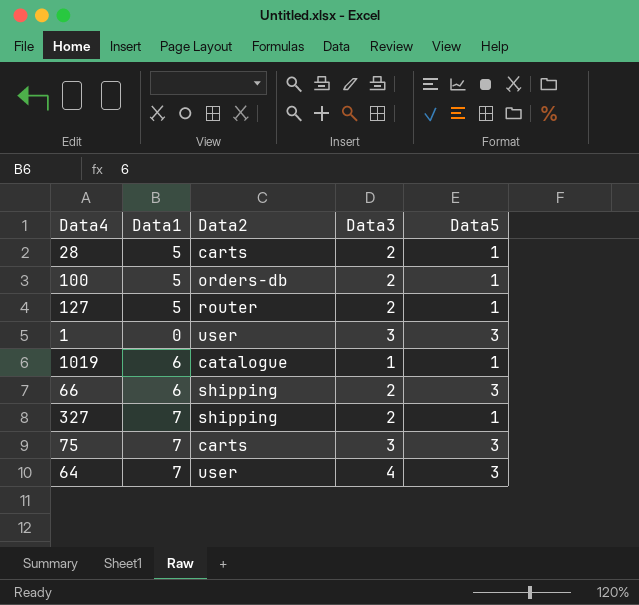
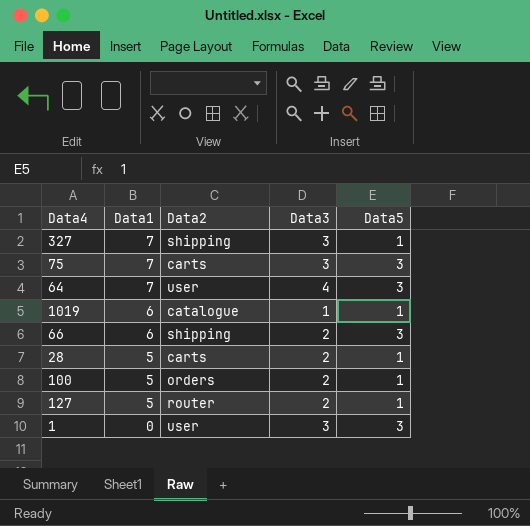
row order: none -> Data1 descending
327 | Data3: 2 -> 3
100 | Data2: orders-db -> orders

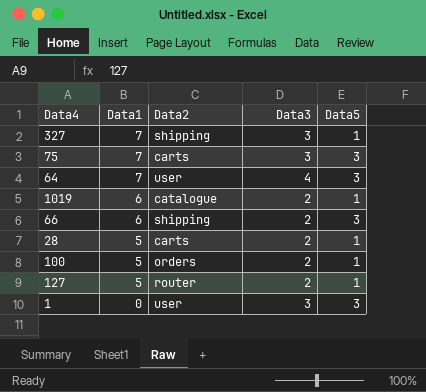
1019 | Data3: 1 -> 2

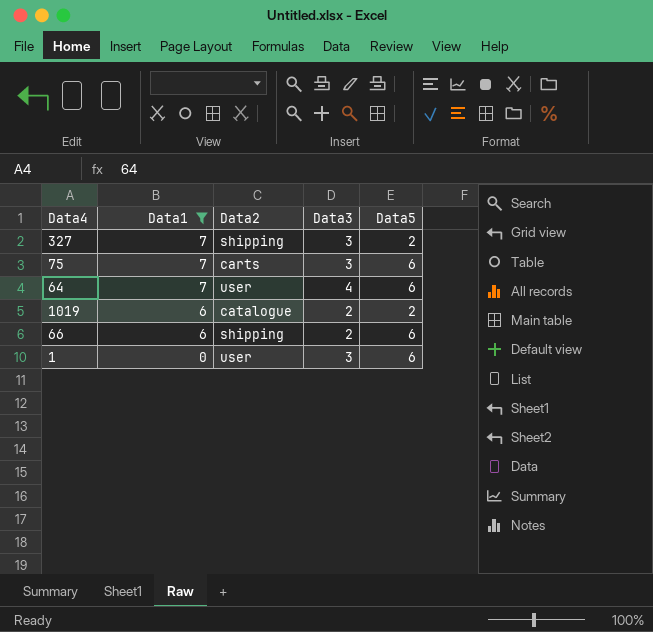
filter: none -> Data1 != 5
327 | Data5: 1 -> 2
75 | Data5: 3 -> 6
64 | Data5: 3 -> 6
1019 | Data5: 1 -> 2
66 | Data5: 3 -> 6
1 | Data5: 3 -> 6

